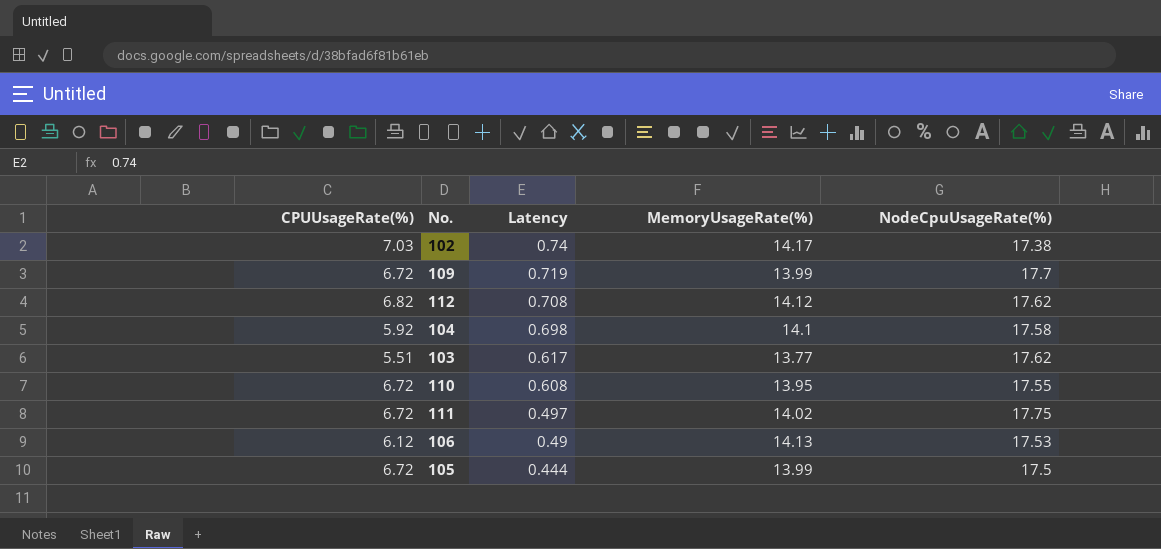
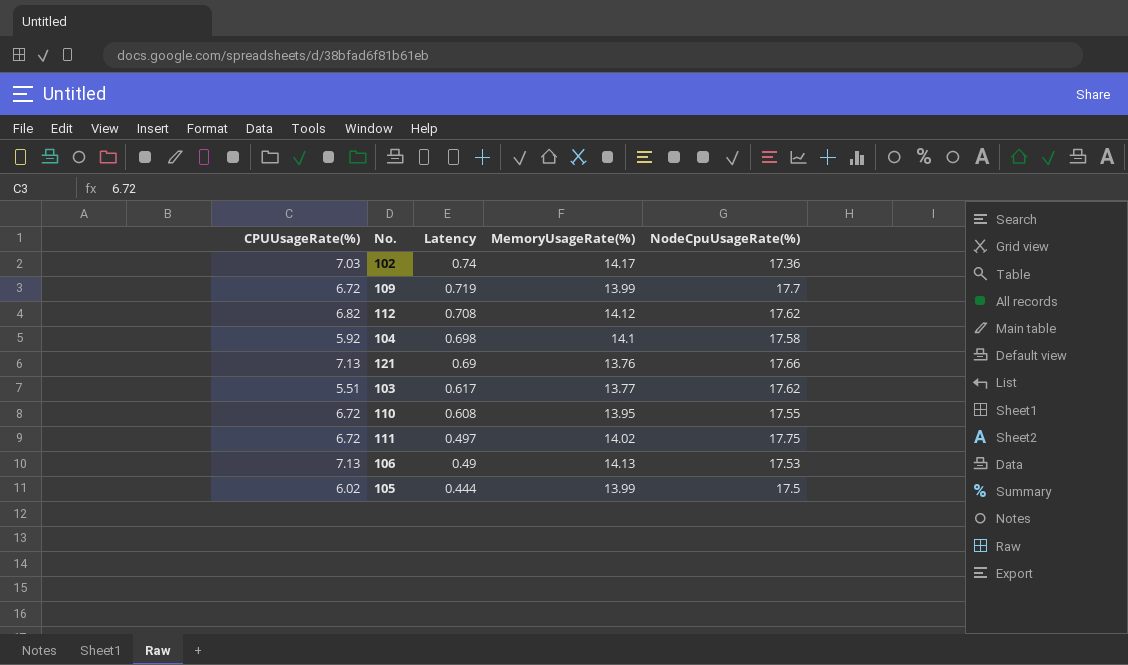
102 | NodeCpuUsageRate(%): 17.38 -> 17.36
row 121: none -> 7.13 | 0.69 | 13.76 | 17.66
106 | CPUUsageRate(%): 6.12 -> 7.13
105 | CPUUsageRate(%): 6.72 -> 6.02

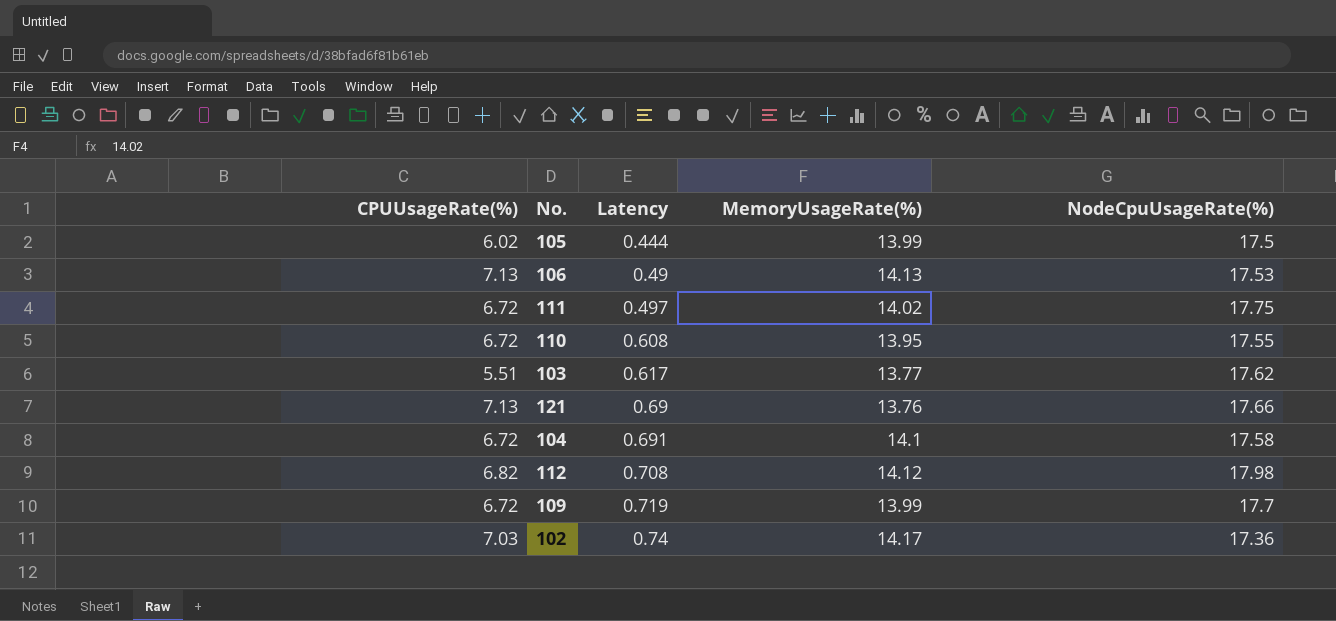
row order: Latency descending -> Latency ascending
104 | CPUUsageRate(%): 5.92 -> 6.72
104 | Latency: 0.698 -> 0.691
112 | NodeCpuUsageRate(%): 17.62 -> 17.98

